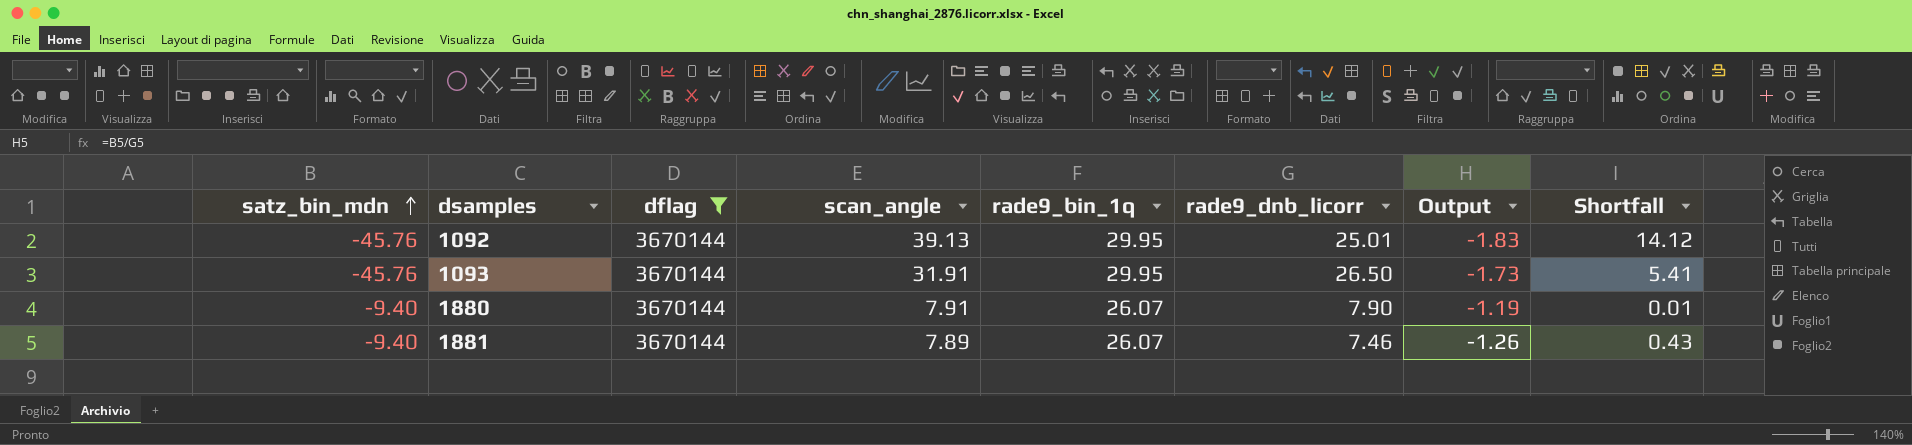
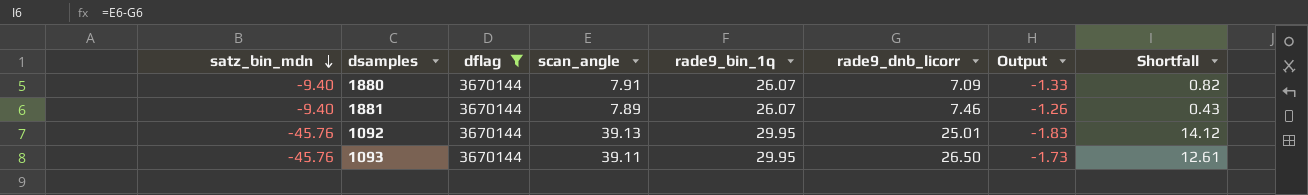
row order: satz_bin_mdn ascending -> satz_bin_mdn descending
1880 | rade9_dnb_licorr: 7.90 -> 7.09
1880 | Output: -1.19 -> -1.33
1880 | Shortfall: 0.01 -> 0.82
1093 | scan_angle: 31.91 -> 39.11
1093 | Shortfall: 5.41 -> 12.61

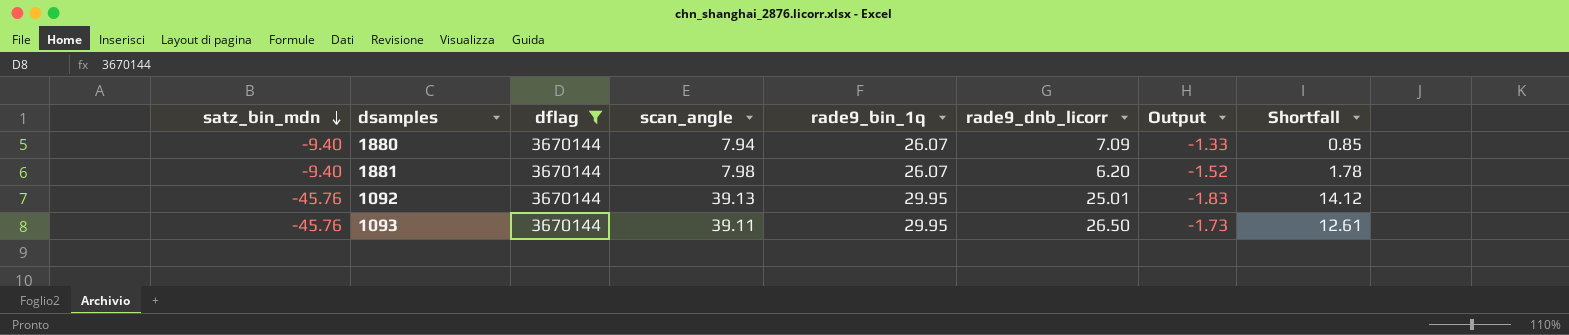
1880 | scan_angle: 7.91 -> 7.94
1880 | Shortfall: 0.82 -> 0.85
1881 | scan_angle: 7.89 -> 7.98
1881 | rade9_dnb_licorr: 7.46 -> 6.20
1881 | Output: -1.26 -> -1.52
1881 | Shortfall: 0.43 -> 1.78

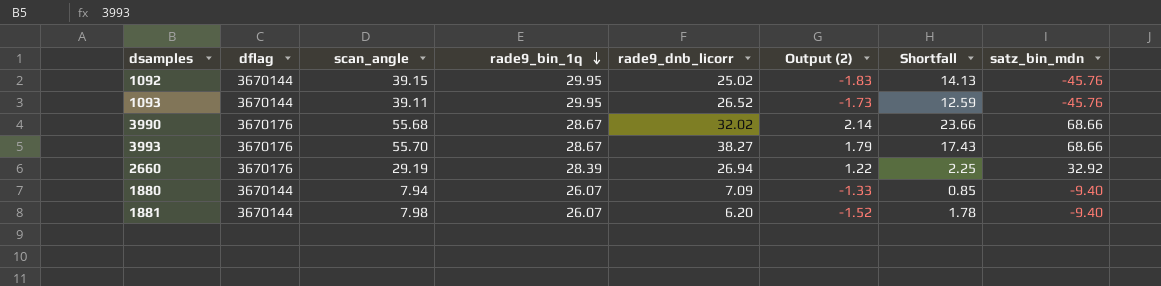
filter: dflag = 3670144 -> none
row order: satz_bin_mdn descending -> rade9_bin_1q descending
column name: Output -> Output (2)
column satz_bin_mdn | position: 1 -> 8
1092 | scan_angle: 39.13 -> 39.15
1092 | rade9_dnb_licorr: 25.01 -> 25.02
1092 | Shortfall: 14.12 -> 14.13
1093 | rade9_dnb_licorr: 26.50 -> 26.52
1093 | Shortfall: 12.61 -> 12.59

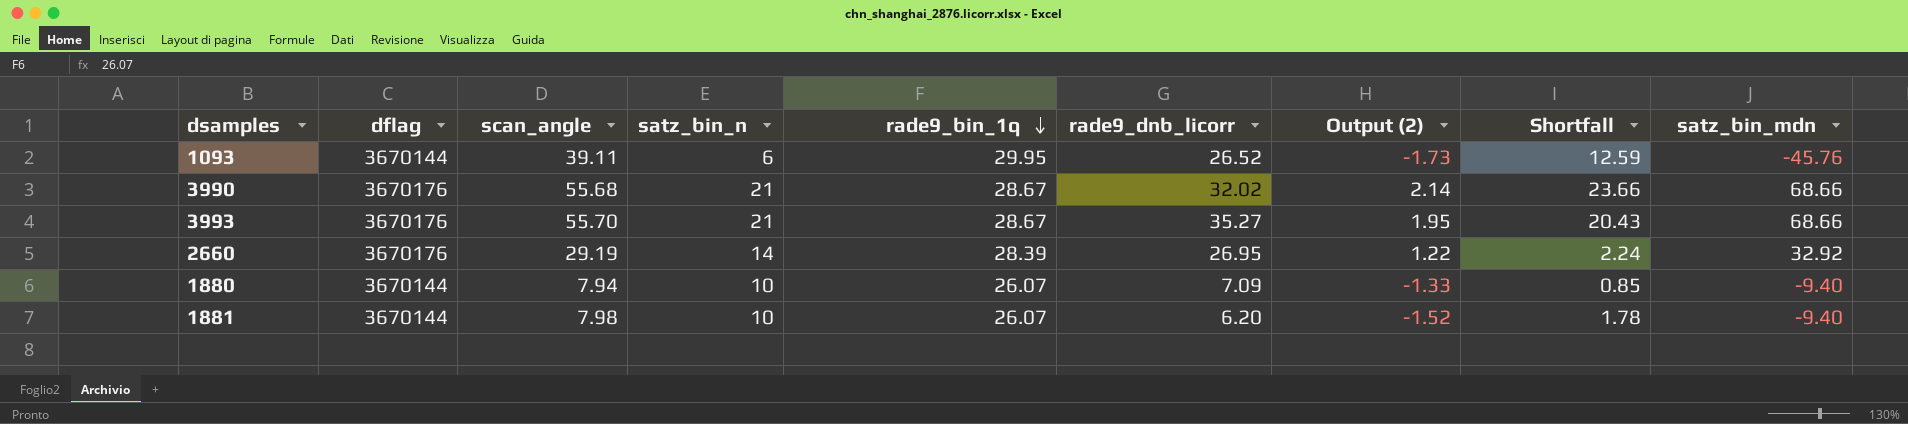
column satz_bin_n | position: none -> 4
row 1092: 3670144 | 39.15 | 29.95 | 25.02 | -1.83 | 14.13 | -45.76 -> none
3993 | rade9_dnb_licorr: 38.27 -> 35.27
3993 | Output (2): 1.79 -> 1.95
3993 | Shortfall: 17.43 -> 20.43
2660 | rade9_dnb_licorr: 26.94 -> 26.95
2660 | Shortfall: 2.25 -> 2.24

